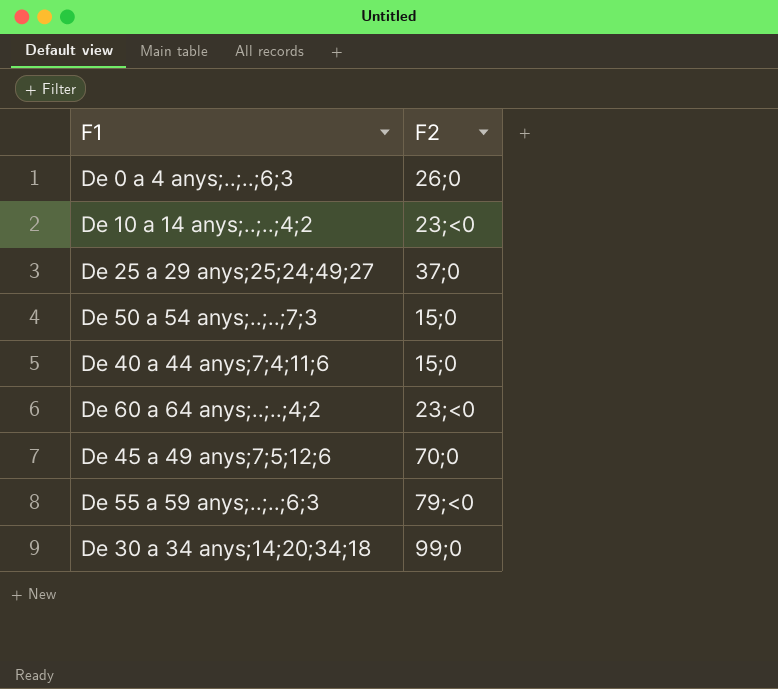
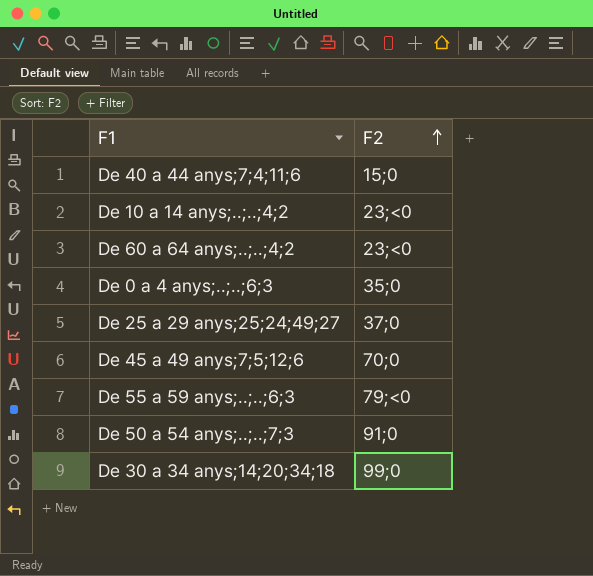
row order: none -> F2 ascending
De 0 a 4 anys;..;..;6;3 | F2: 26;0 -> 35;0
De 50 a 54 anys;..;..;7;3 | F2: 15;0 -> 91;0

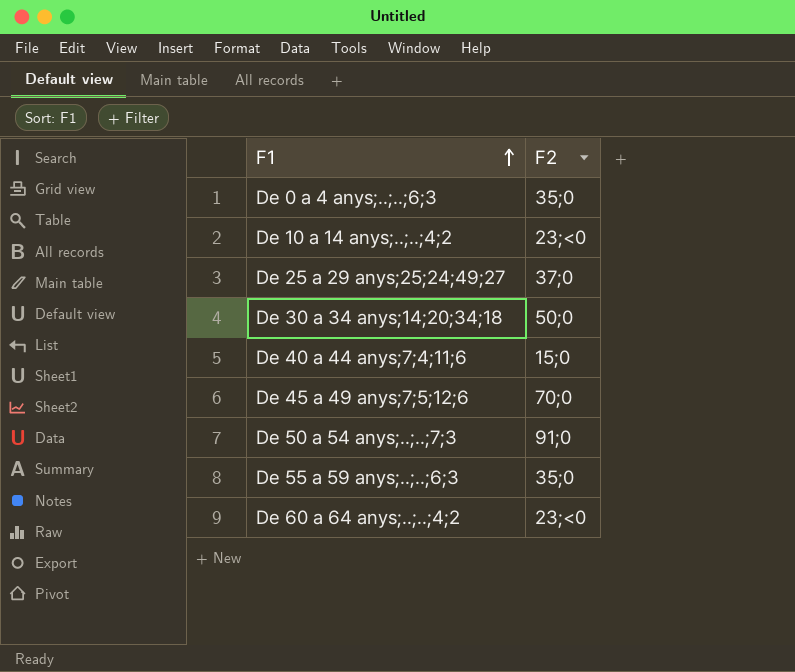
row order: F2 ascending -> F1 ascending
De 30 a 34 anys;14;20;34;18 | F2: 99;0 -> 50;0
De 55 a 59 anys;..;..;6;3 | F2: 79;<0 -> 35;0

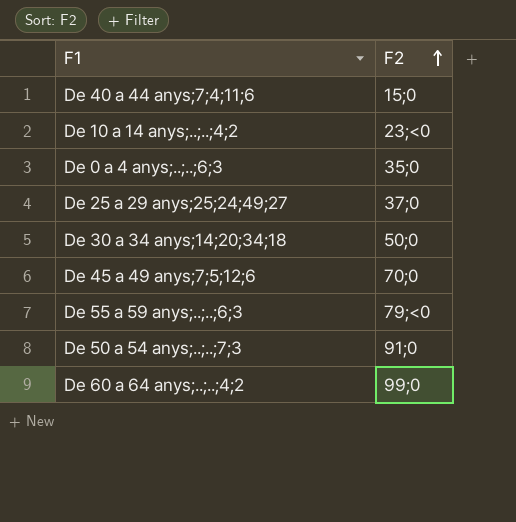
row order: F1 ascending -> F2 ascending
De 55 a 59 anys;..;..;6;3 | F2: 35;0 -> 79;<0
De 60 a 64 anys;..;..;4;2 | F2: 23;<0 -> 99;0

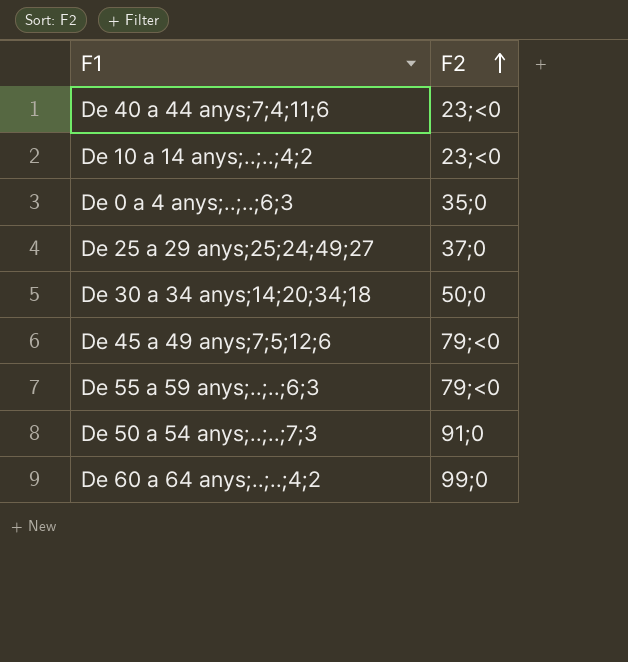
De 40 a 44 anys;7;4;11;6 | F2: 15;0 -> 23;<0
De 45 a 49 anys;7;5;12;6 | F2: 70;0 -> 79;<0

